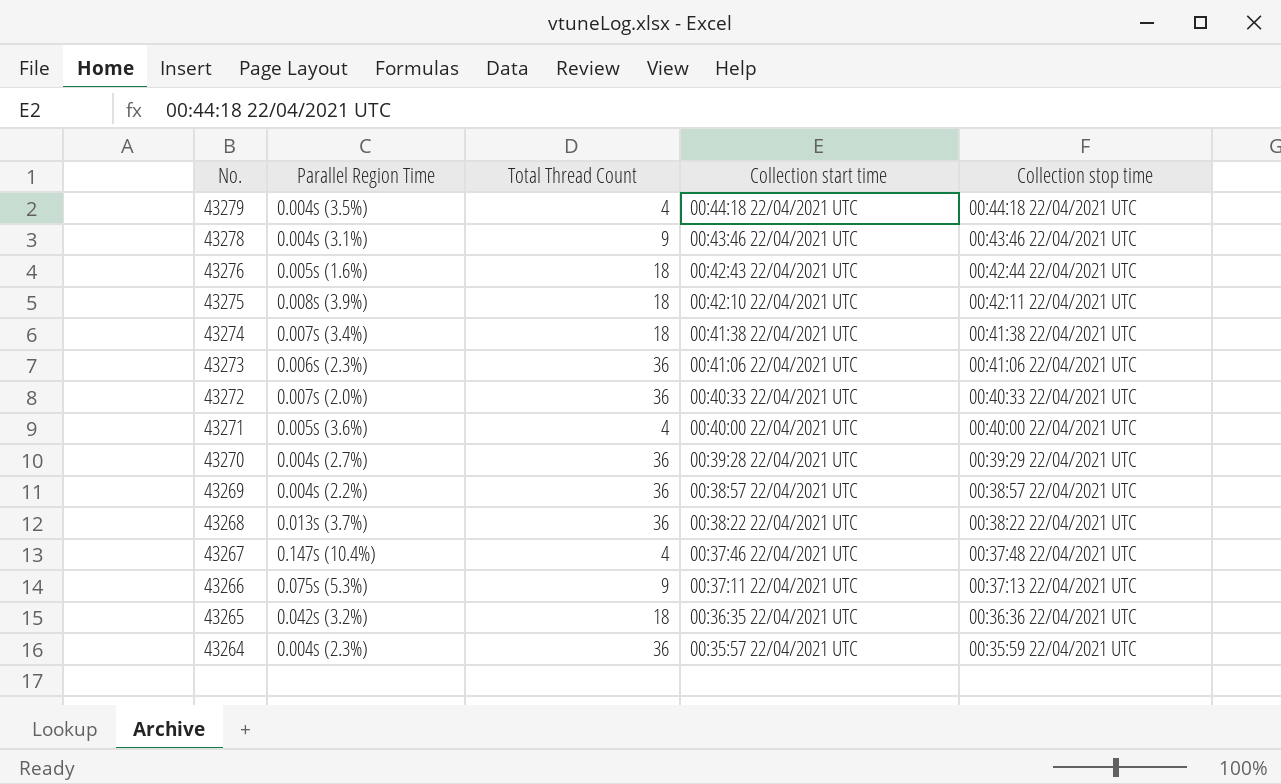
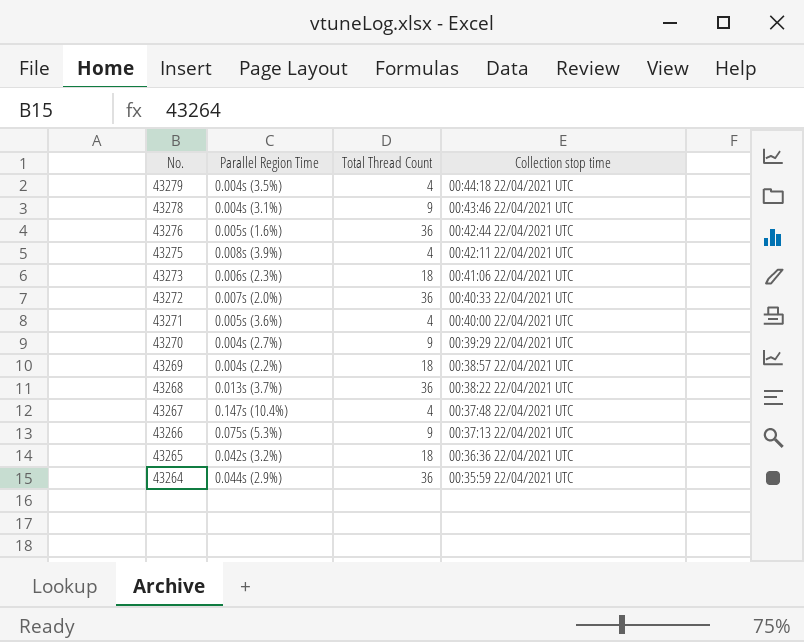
column Collection start time | position: 4 -> none
row 43274: 0.007s (3.4%) | 18 | 00:41:38 22/04/2021 UTC | 00:41:38 22/04/2021 UTC -> none
43276 | Total Thread Count: 18 -> 36
43275 | Total Thread Count: 18 -> 4
43273 | Total Thread Count: 36 -> 18
43270 | Total Thread Count: 36 -> 9
43269 | Total Thread Count: 36 -> 18
43264 | Parallel Region Time: 0.004s (2.3%) -> 0.044s (2.9%)

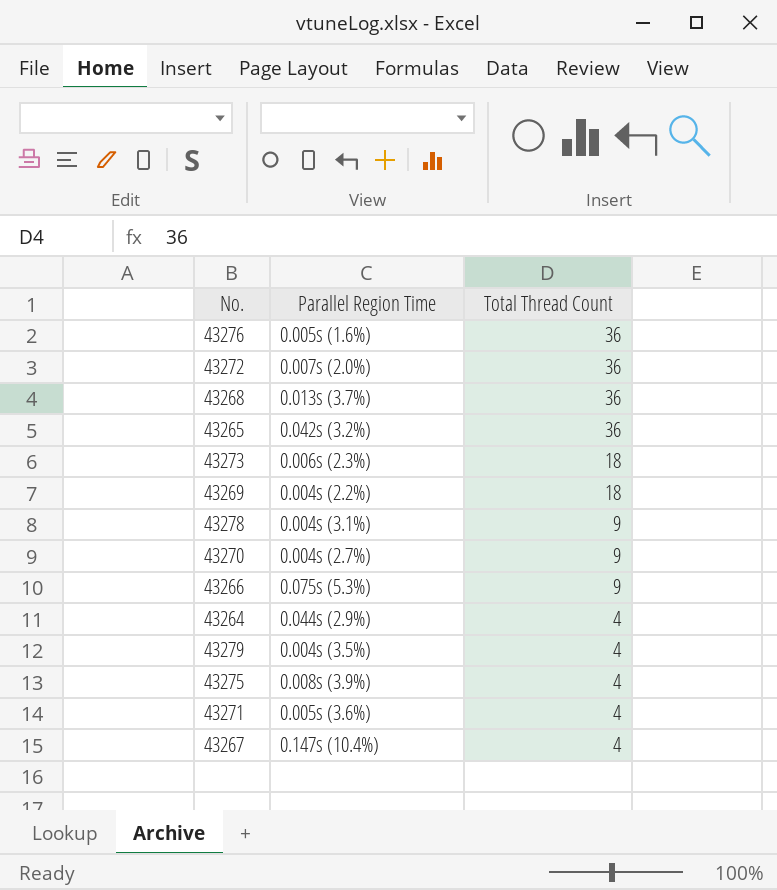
row order: No. descending -> Total Thread Count descending
column Collection stop time | position: 4 -> none
43265 | Total Thread Count: 18 -> 36
43264 | Total Thread Count: 36 -> 4

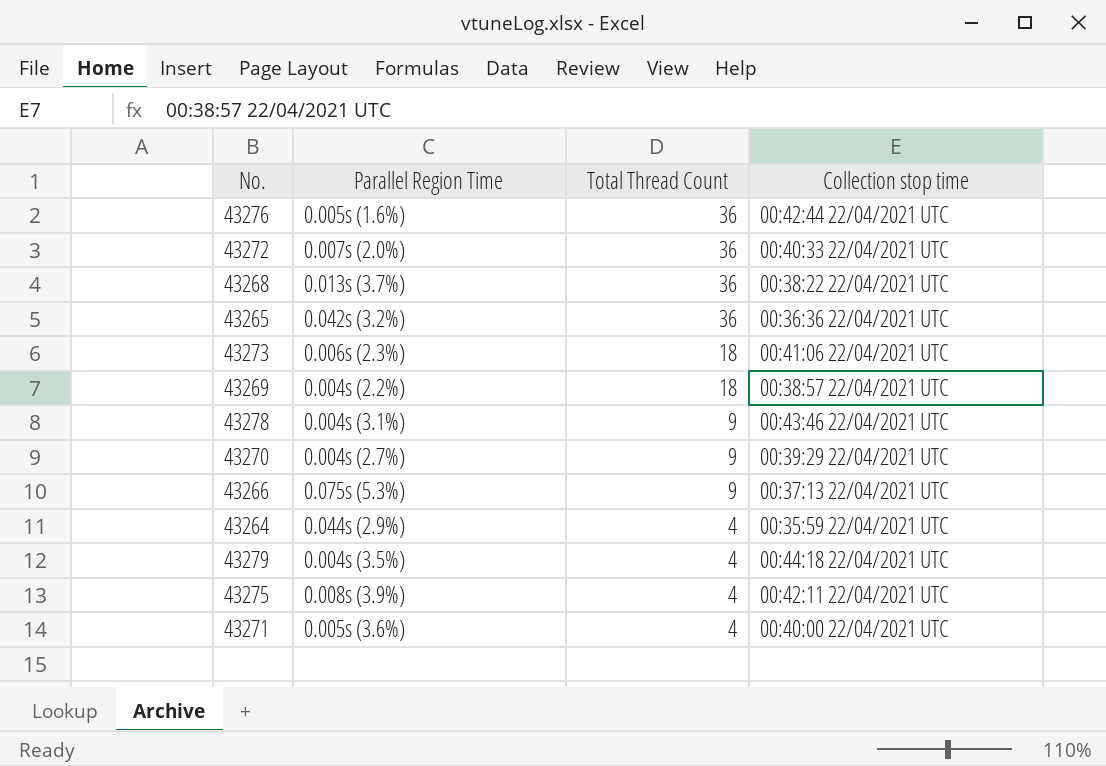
column Collection stop time | position: none -> 4
row 43267: 0.147s (10.4%) | 4 -> none

